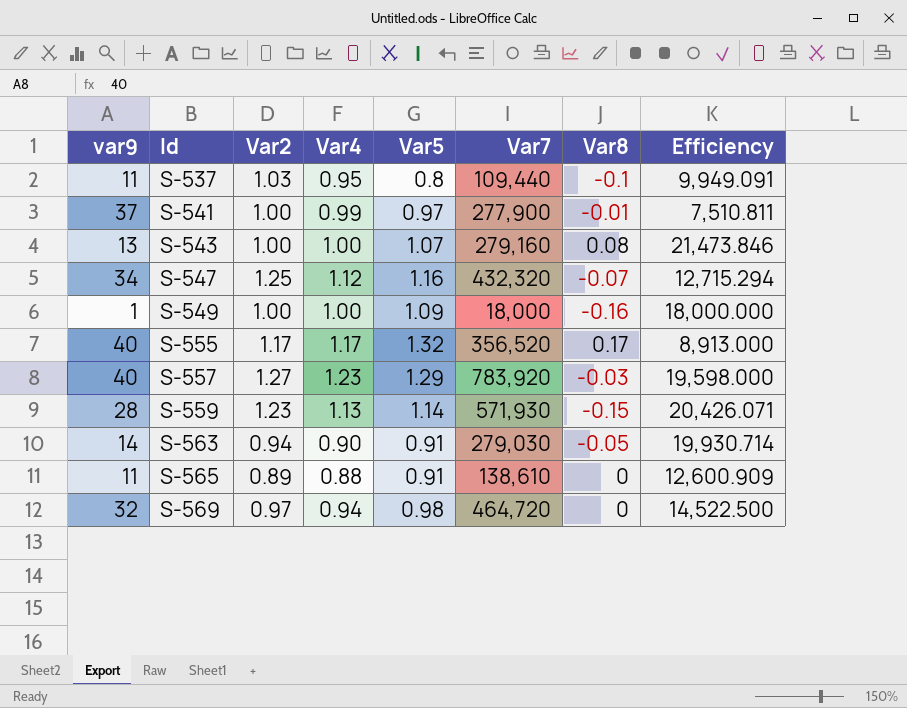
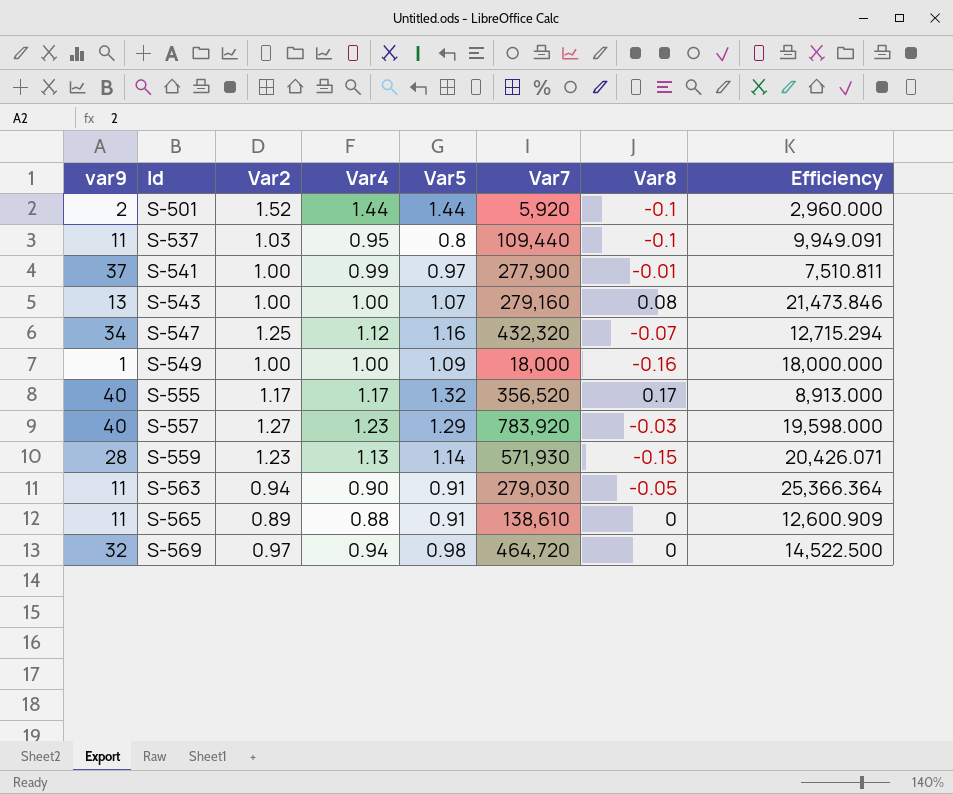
row S-501: none -> 2 | 1.52 | 1.44 | 1.44 | 5,920 | -0.1 | 2,960.000
S-563 | var9: 14 -> 11
S-563 | Efficiency: 19,930.714 -> 25,366.364

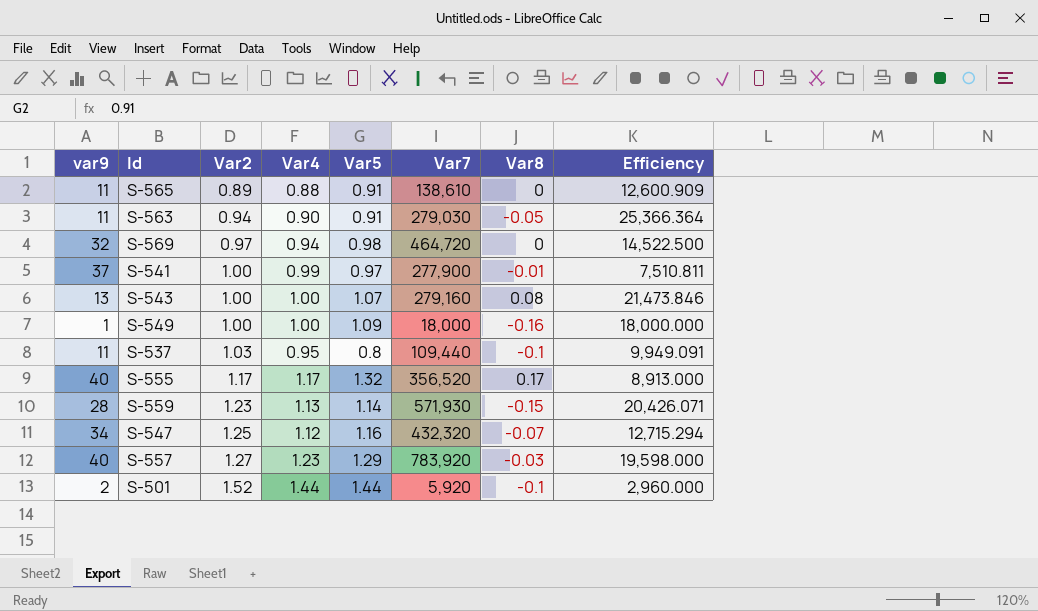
row order: Id ascending -> Var2 ascending

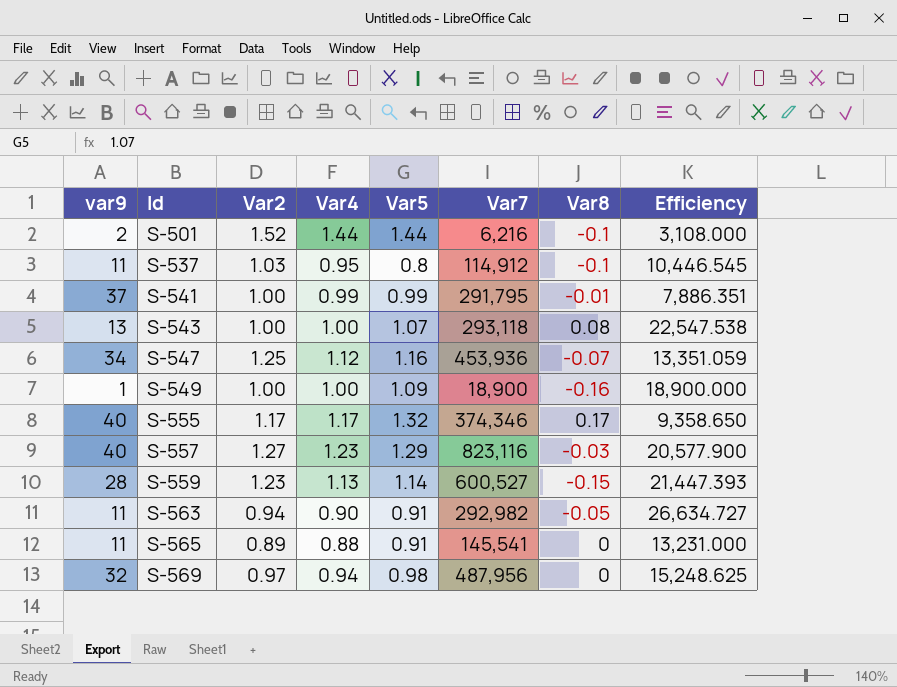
row order: Var2 ascending -> Id ascending
S-501 | Var7: 5,920 -> 6,216
S-501 | Efficiency: 2,960.000 -> 3,108.000
S-537 | Var7: 109,440 -> 114,912
S-537 | Efficiency: 9,949.091 -> 10,446.545
S-541 | Var5: 0.97 -> 0.99
S-541 | Var7: 277,900 -> 291,795
S-541 | Efficiency: 7,510.811 -> 7,886.351
S-543 | Var7: 279,160 -> 293,118
S-543 | Efficiency: 21,473.846 -> 22,547.538
S-547 | Var7: 432,320 -> 453,936
S-547 | Efficiency: 12,715.294 -> 13,351.059
S-549 | Var7: 18,000 -> 18,900
S-549 | Efficiency: 18,000.000 -> 18,900.000
S-555 | Var7: 356,520 -> 374,346
S-555 | Efficiency: 8,913.000 -> 9,358.650
S-557 | Var7: 783,920 -> 823,116
S-557 | Efficiency: 19,598.000 -> 20,577.900
S-559 | Var7: 571,930 -> 600,527
S-559 | Efficiency: 20,426.071 -> 21,447.393
S-563 | Var7: 279,030 -> 292,982
S-563 | Efficiency: 25,366.364 -> 26,634.727
S-565 | Var7: 138,610 -> 145,541
S-565 | Efficiency: 12,600.909 -> 13,231.000
S-569 | Var7: 464,720 -> 487,956
S-569 | Efficiency: 14,522.500 -> 15,248.625

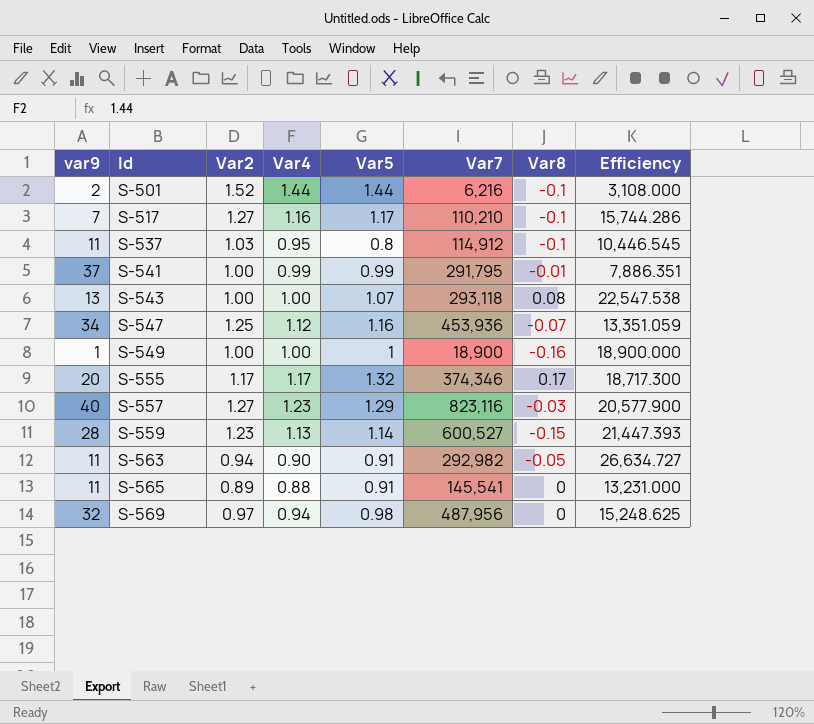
row S-517: none -> 7 | 1.27 | 1.16 | 1.17 | 110,210 | -0.1 | 15,744.286
S-549 | Var5: 1.09 -> 1
S-555 | var9: 40 -> 20
S-555 | Efficiency: 9,358.650 -> 18,717.300

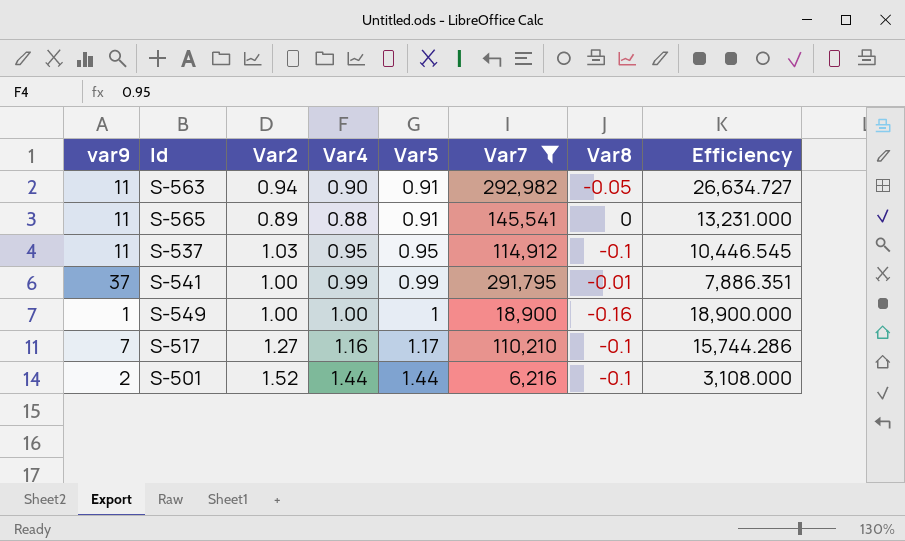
filter: none -> Var7 <= 292,982
row order: Id ascending -> Var5 ascending
S-537 | Var5: 0.8 -> 0.95

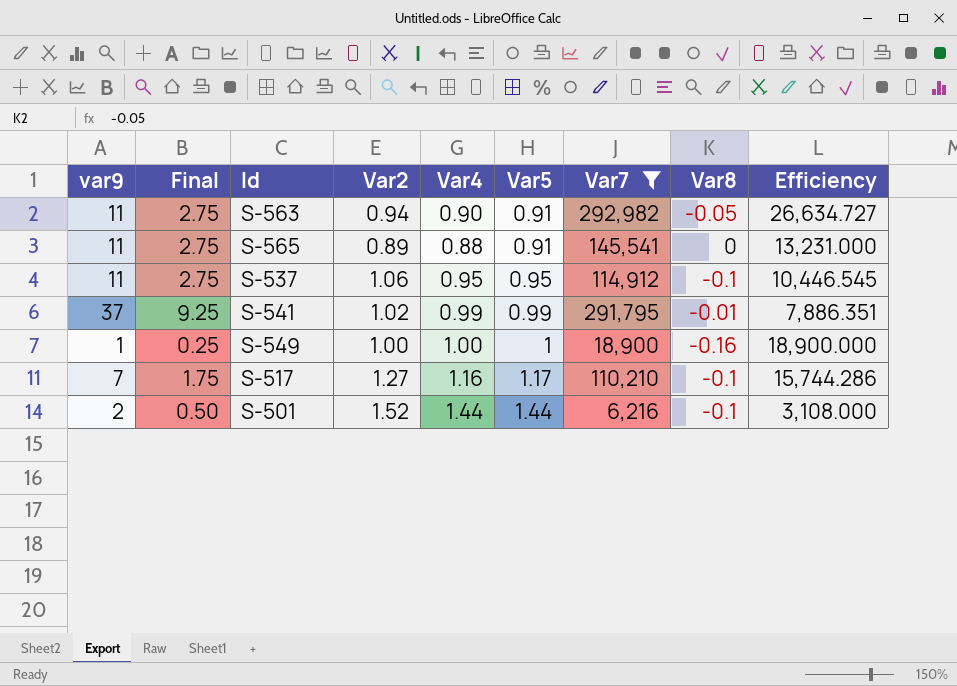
column Final | formula: none -> [var9] * 0.25
S-537 | Var2: 1.03 -> 1.06
S-541 | Var2: 1.00 -> 1.02

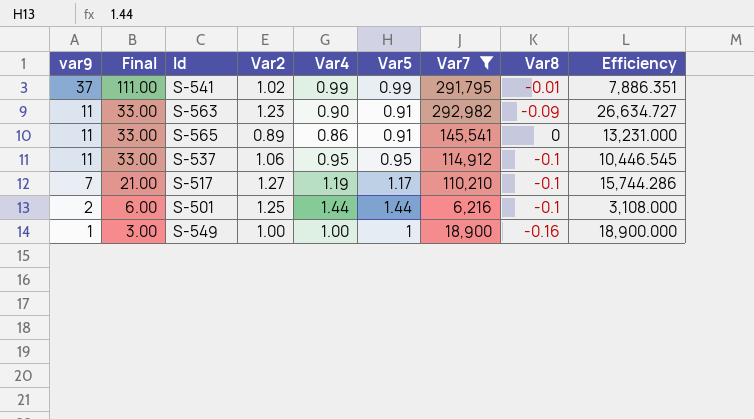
row order: Var5 ascending -> var9 descending
column Final | formula: [var9] * 0.25 -> [var9] * 3
S-563 | Var2: 0.94 -> 1.23
S-563 | Var8: -0.05 -> -0.09
S-565 | Var4: 0.88 -> 0.86
S-517 | Var4: 1.16 -> 1.19
S-501 | Var2: 1.52 -> 1.25

